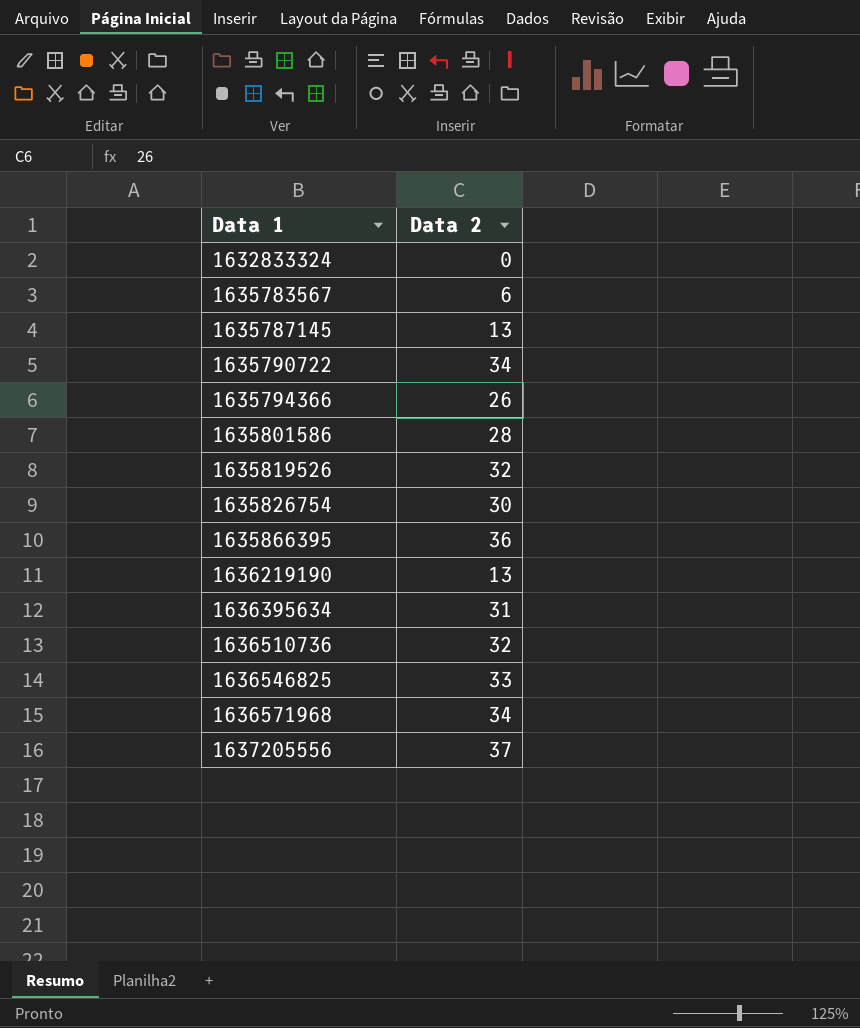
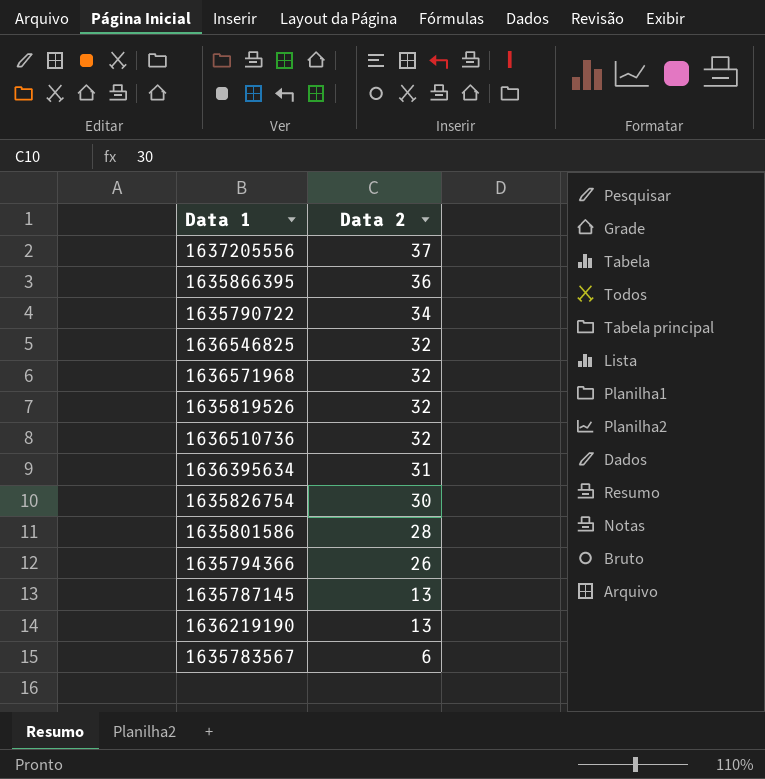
row order: Data 1 ascending -> Data 2 descending
row 1632833324: 0 -> none
1636546825 | Data 2: 33 -> 32
1636571968 | Data 2: 34 -> 32

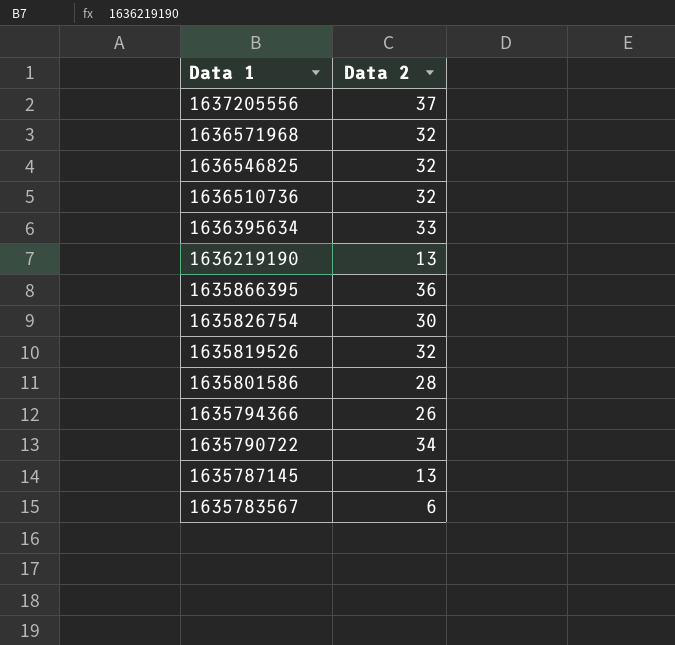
row order: Data 2 descending -> Data 1 descending
1636395634 | Data 2: 31 -> 33

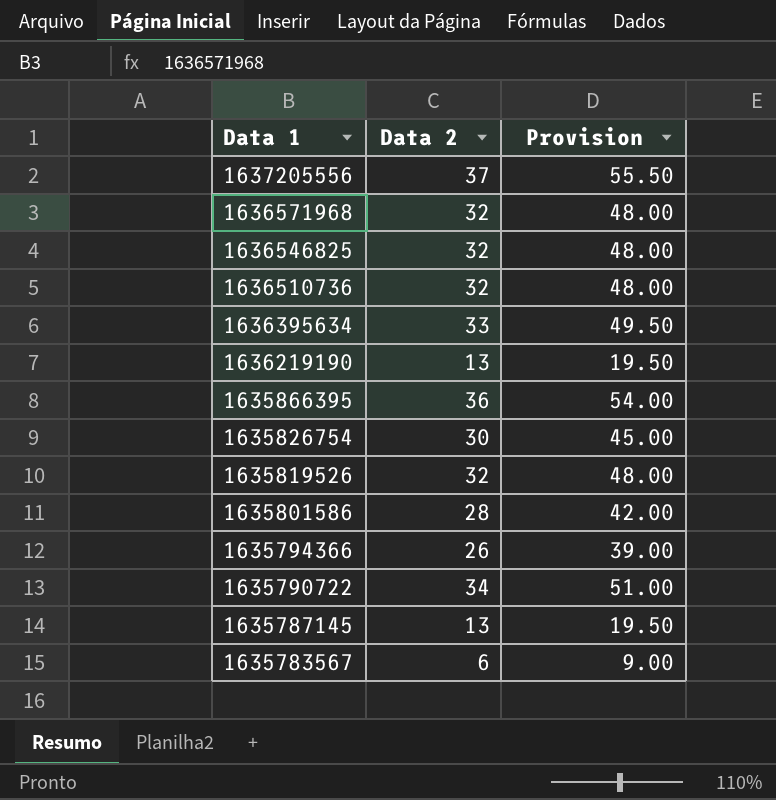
column Provision | formula: none -> [Data 2] * 1.5

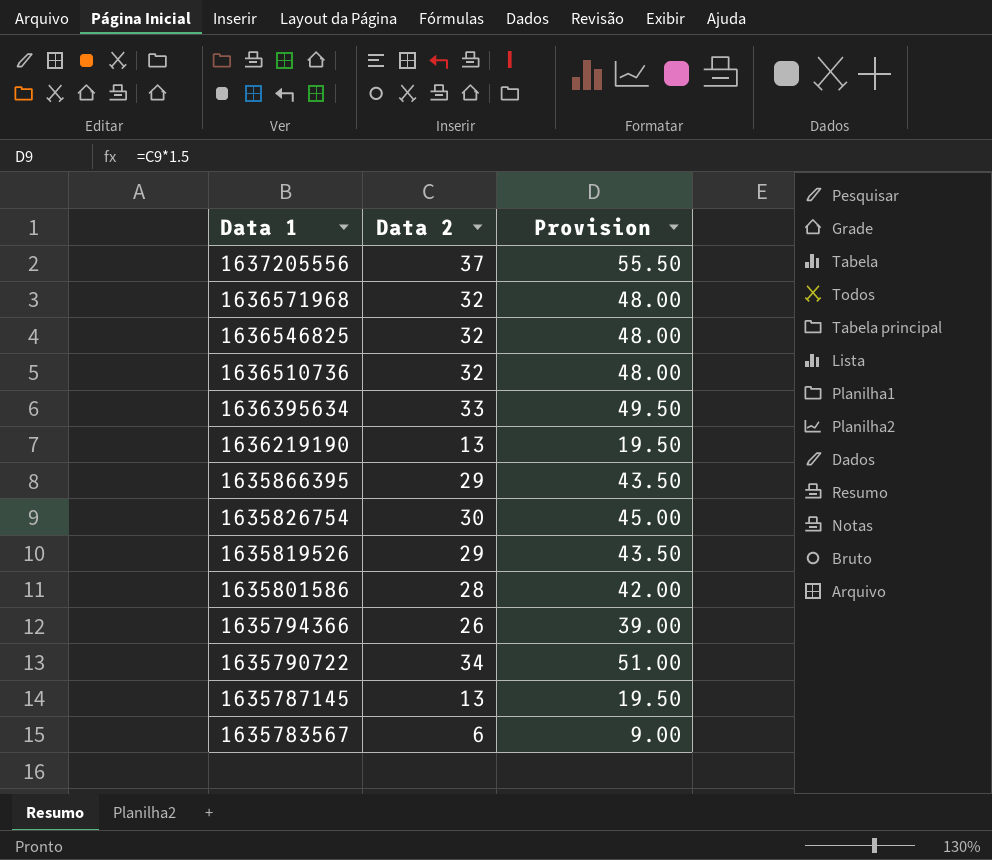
1635866395 | Data 2: 36 -> 29
1635866395 | Provision: 54.00 -> 43.50
1635819526 | Data 2: 32 -> 29
1635819526 | Provision: 48.00 -> 43.50

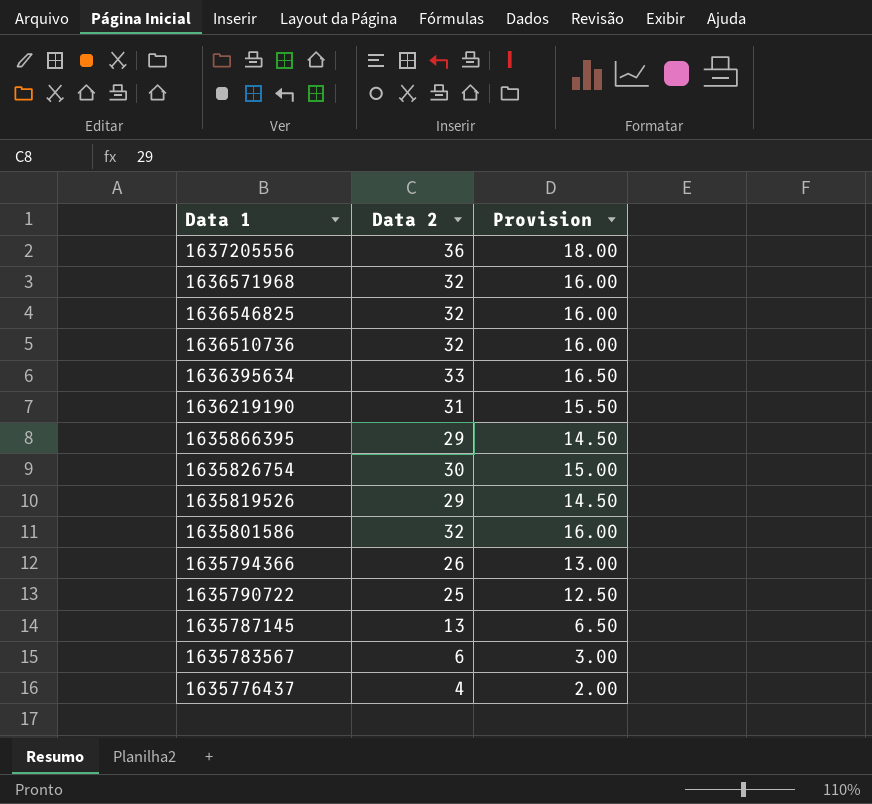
column Provision | formula: [Data 2] * 1.5 -> [Data 2] * 0.5
1637205556 | Data 2: 37 -> 36
1636219190 | Data 2: 13 -> 31
1635801586 | Data 2: 28 -> 32
1635790722 | Data 2: 34 -> 25
row 1635776437: none -> 4 | 2.00

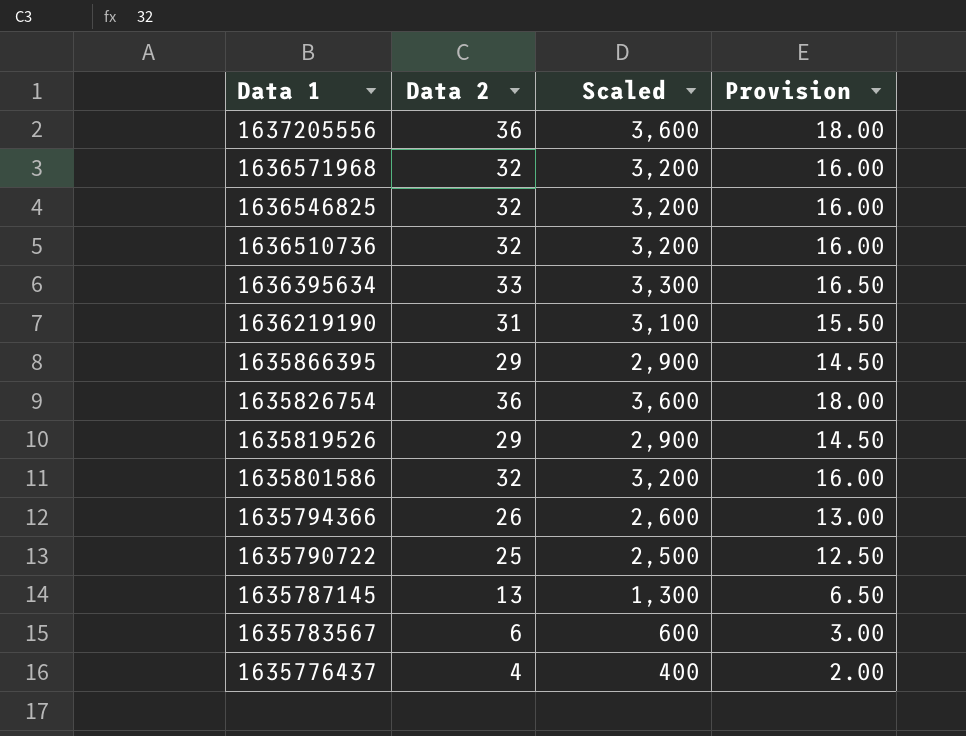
column Scaled | formula: none -> [Data 2] * 100
1635826754 | Data 2: 30 -> 36
1635826754 | Provision: 15.00 -> 18.00

